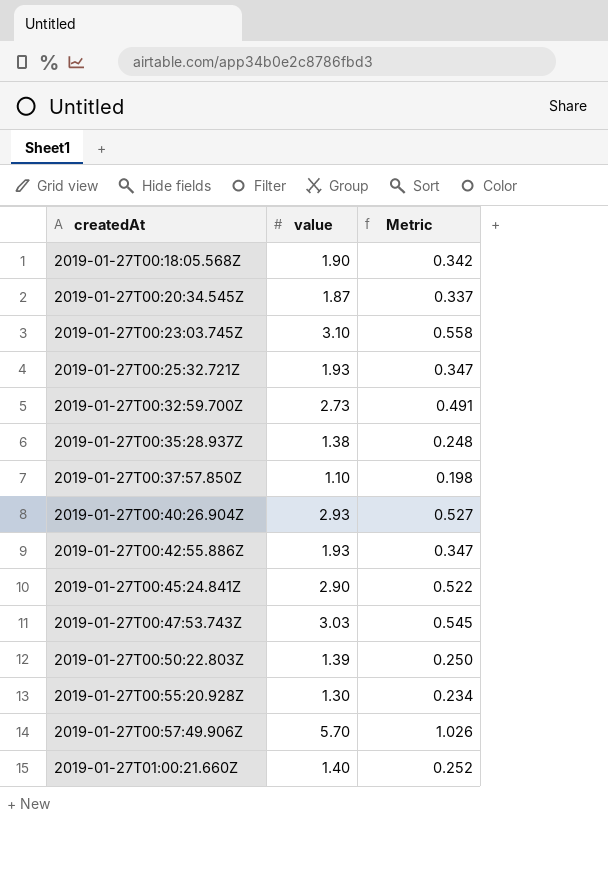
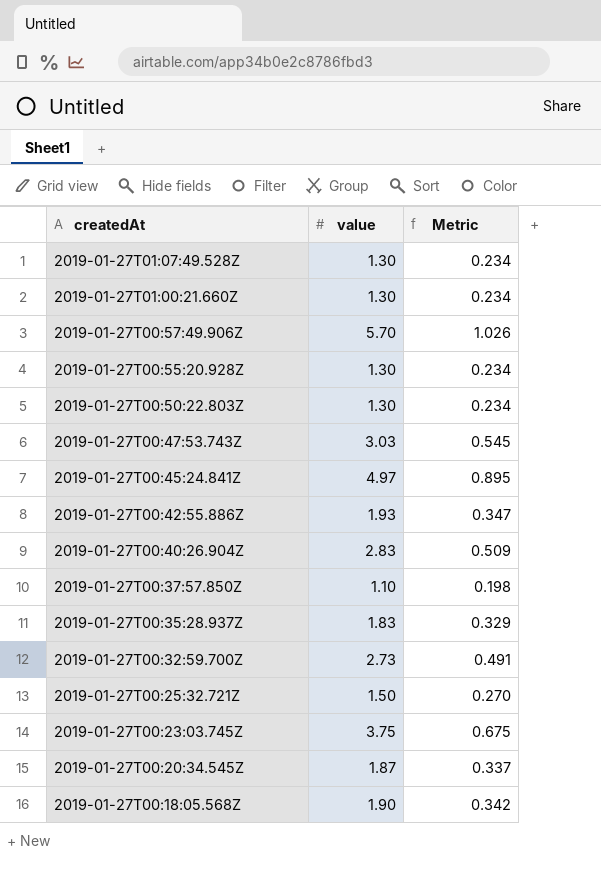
row order: createdAt ascending -> createdAt descending
row 2019-01-27T01:07:49.528Z: none -> 1.30 | 0.234
2019-01-27T01:00:21.660Z | value: 1.40 -> 1.30
2019-01-27T01:00:21.660Z | Metric: 0.252 -> 0.234
2019-01-27T00:50:22.803Z | value: 1.39 -> 1.30
2019-01-27T00:50:22.803Z | Metric: 0.250 -> 0.234
2019-01-27T00:45:24.841Z | value: 2.90 -> 4.97
2019-01-27T00:45:24.841Z | Metric: 0.522 -> 0.895
2019-01-27T00:40:26.904Z | value: 2.93 -> 2.83
2019-01-27T00:40:26.904Z | Metric: 0.527 -> 0.509
2019-01-27T00:35:28.937Z | value: 1.38 -> 1.83
2019-01-27T00:35:28.937Z | Metric: 0.248 -> 0.329
2019-01-27T00:25:32.721Z | value: 1.93 -> 1.50
2019-01-27T00:25:32.721Z | Metric: 0.347 -> 0.270
2019-01-27T00:23:03.745Z | value: 3.10 -> 3.75
2019-01-27T00:23:03.745Z | Metric: 0.558 -> 0.675

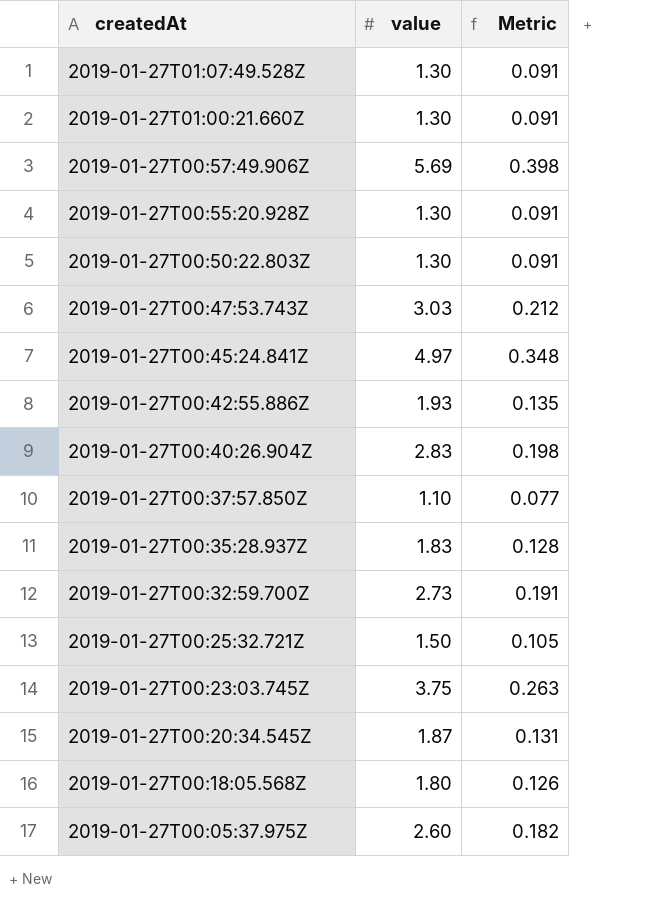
column Metric | formula: [value] * 0.18 -> [value] * 0.07
2019-01-27T00:57:49.906Z | value: 5.70 -> 5.69
2019-01-27T00:18:05.568Z | value: 1.90 -> 1.80
row 2019-01-27T00:05:37.975Z: none -> 2.60 | 0.182

